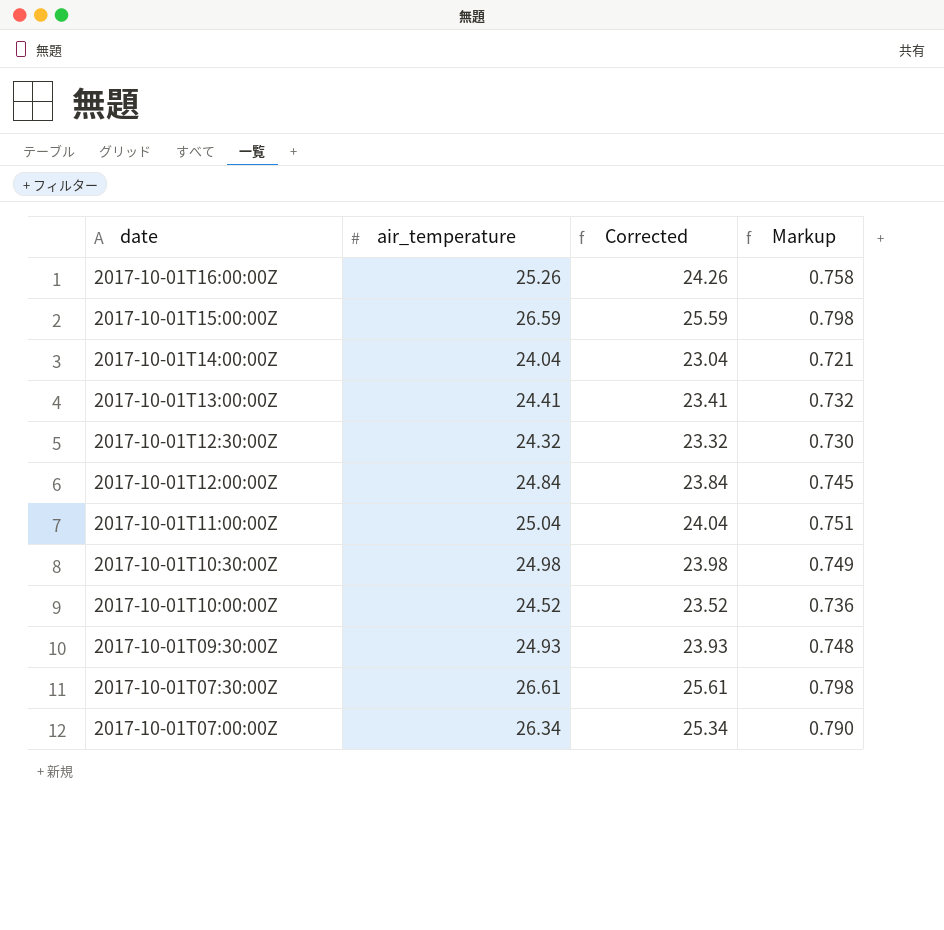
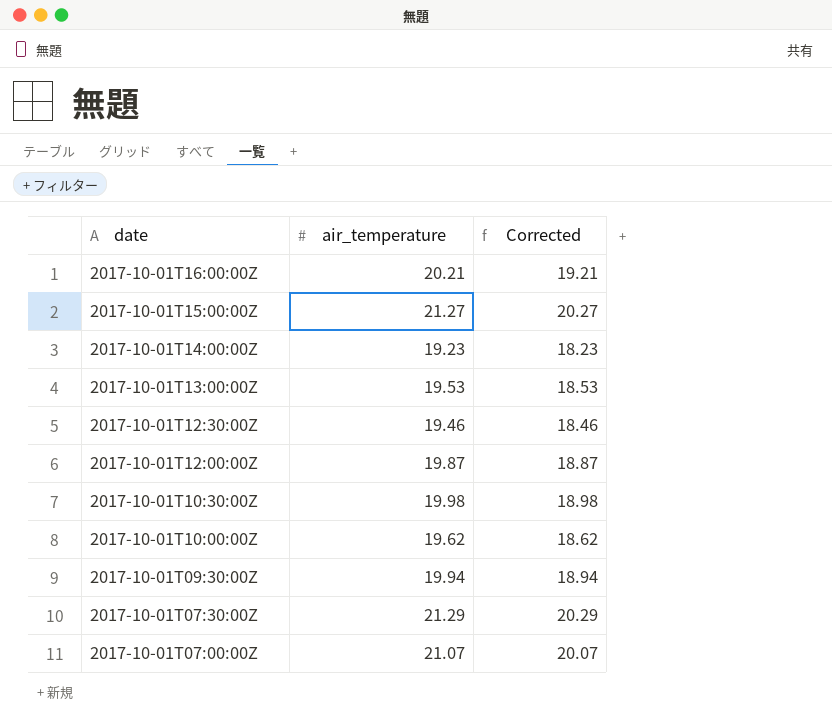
column Markup | formula: [air_temperature] * 0.03 -> none
row 2017-10-01T11:00:00Z: 25.04 | 24.04 | 0.751 -> none
2017-10-01T16:00:00Z | air_temperature: 25.26 -> 20.21
2017-10-01T16:00:00Z | Corrected: 24.26 -> 19.21
2017-10-01T15:00:00Z | air_temperature: 26.59 -> 21.27
2017-10-01T15:00:00Z | Corrected: 25.59 -> 20.27
2017-10-01T14:00:00Z | air_temperature: 24.04 -> 19.23
2017-10-01T14:00:00Z | Corrected: 23.04 -> 18.23
2017-10-01T13:00:00Z | air_temperature: 24.41 -> 19.53
2017-10-01T13:00:00Z | Corrected: 23.41 -> 18.53
2017-10-01T12:30:00Z | air_temperature: 24.32 -> 19.46
2017-10-01T12:30:00Z | Corrected: 23.32 -> 18.46
2017-10-01T12:00:00Z | air_temperature: 24.84 -> 19.87
2017-10-01T12:00:00Z | Corrected: 23.84 -> 18.87
2017-10-01T10:30:00Z | air_temperature: 24.98 -> 19.98
2017-10-01T10:30:00Z | Corrected: 23.98 -> 18.98
2017-10-01T10:00:00Z | air_temperature: 24.52 -> 19.62
2017-10-01T10:00:00Z | Corrected: 23.52 -> 18.62
2017-10-01T09:30:00Z | air_temperature: 24.93 -> 19.94
2017-10-01T09:30:00Z | Corrected: 23.93 -> 18.94
2017-10-01T07:30:00Z | air_temperature: 26.61 -> 21.29
2017-10-01T07:30:00Z | Corrected: 25.61 -> 20.29
2017-10-01T07:00:00Z | air_temperature: 26.34 -> 21.07
2017-10-01T07:00:00Z | Corrected: 25.34 -> 20.07

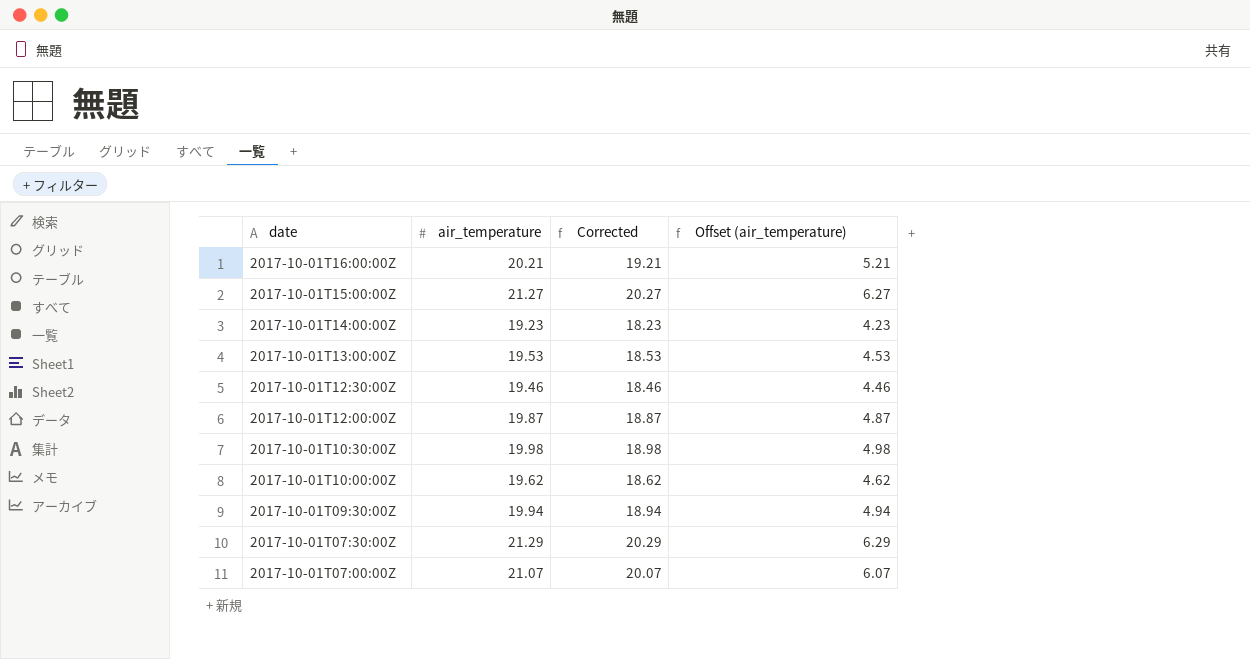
column Offset (air_temperature) | formula: none -> [air_temperature] - 15

